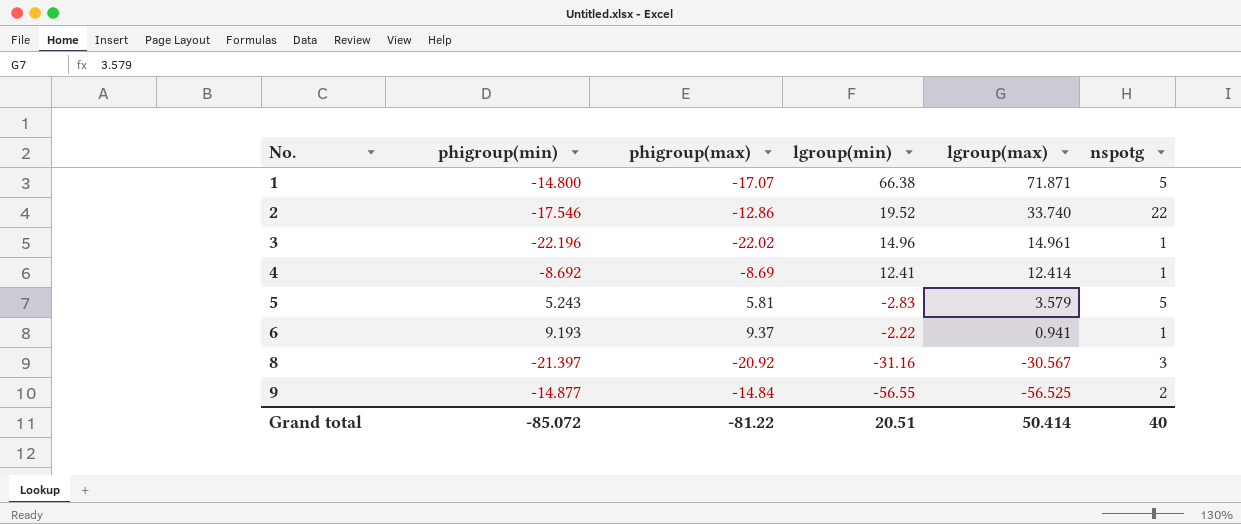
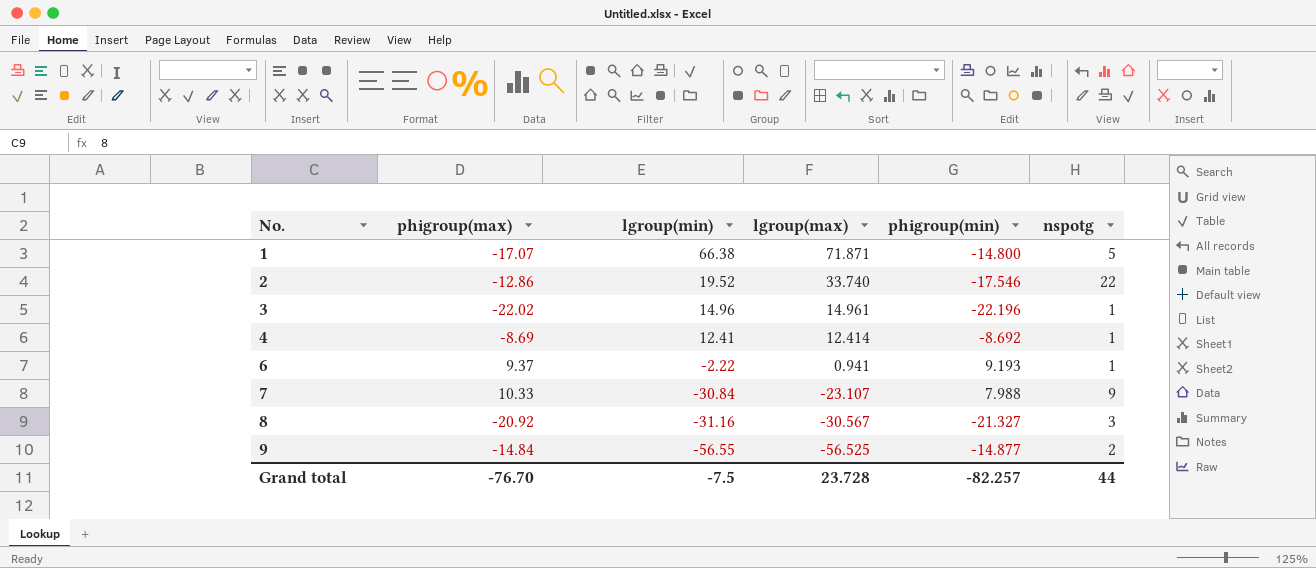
column phigroup(min) | position: 2 -> 5
row 5: 5.243 | 5.81 | -2.83 | 3.579 | 5 -> none
row 7: none -> 10.33 | -30.84 | -23.107 | 7.988 | 9
8 | phigroup(min): -21.397 -> -21.327
Grand total | phigroup(max): -81.22 -> -76.70
Grand total | lgroup(min): 20.51 -> -7.5
Grand total | lgroup(max): 50.414 -> 23.728
Grand total | phigroup(min): -85.072 -> -82.257
Grand total | nspotg: 40 -> 44

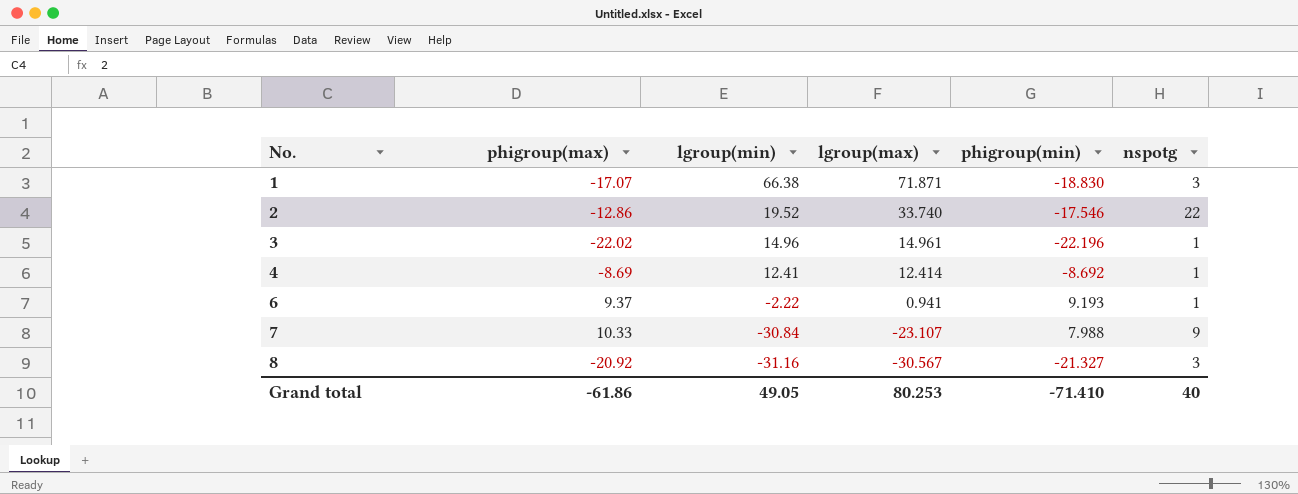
row 9: -14.84 | -56.55 | -56.525 | -14.877 | 2 -> none
1 | phigroup(min): -14.800 -> -18.830
1 | nspotg: 5 -> 3
Grand total | phigroup(max): -76.70 -> -61.86
Grand total | lgroup(min): -7.5 -> 49.05
Grand total | lgroup(max): 23.728 -> 80.253
Grand total | phigroup(min): -82.257 -> -71.410
Grand total | nspotg: 44 -> 40

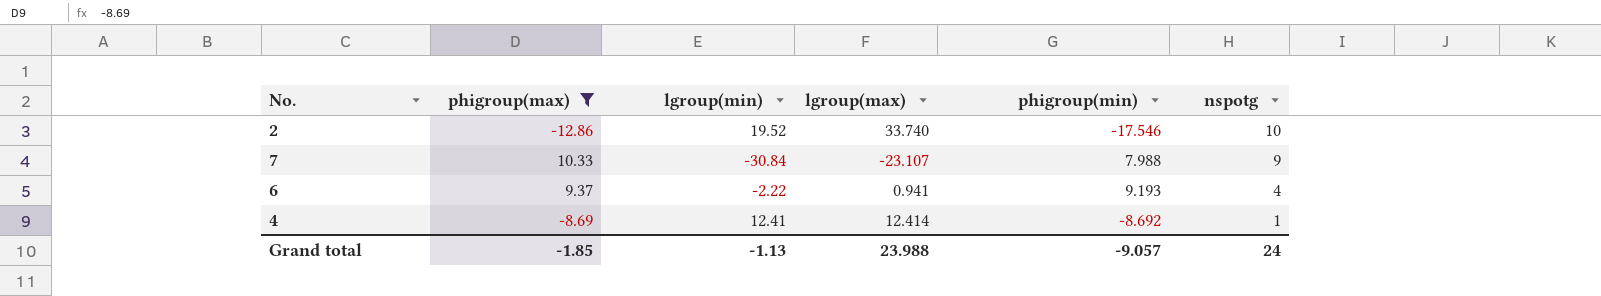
filter: none -> phigroup(max) >= -12.86
row order: No. ascending -> nspotg descending
2 | nspotg: 22 -> 10
6 | nspotg: 1 -> 4
Grand total | phigroup(max): -61.86 -> -1.85
Grand total | lgroup(min): 49.05 -> -1.13
Grand total | lgroup(max): 80.253 -> 23.988
Grand total | phigroup(min): -71.410 -> -9.057
Grand total | nspotg: 40 -> 24

